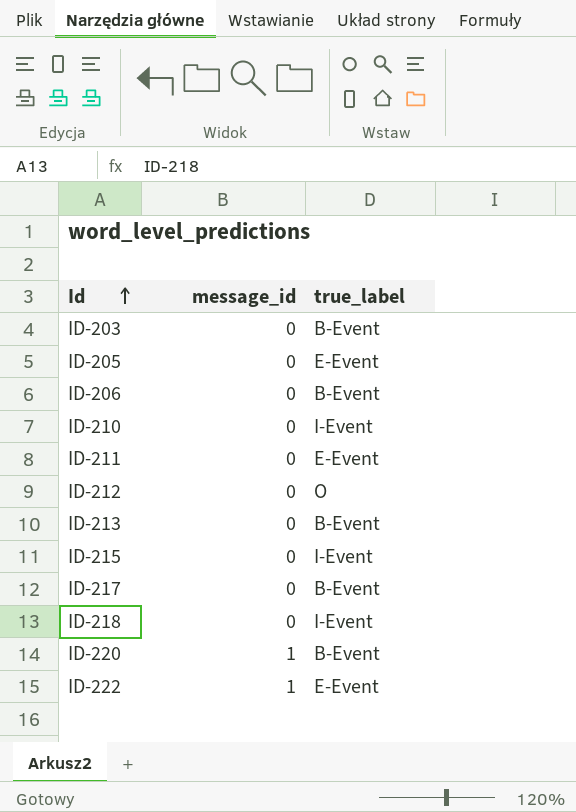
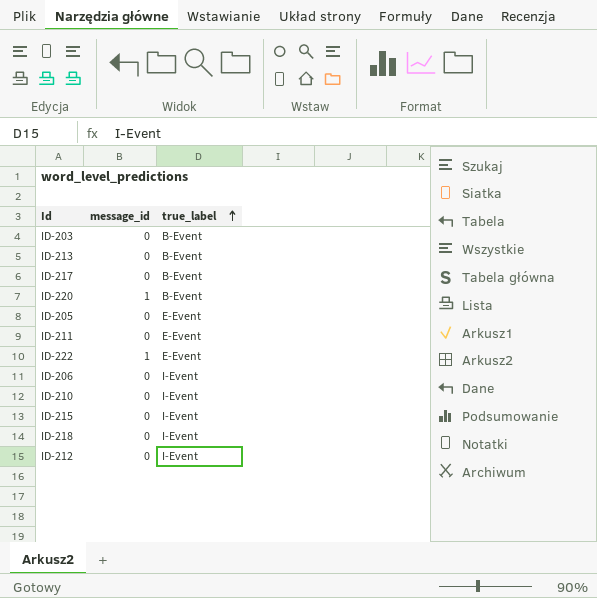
row order: Id ascending -> true_label ascending
ID-206 | true_label: B-Event -> I-Event
ID-212 | true_label: O -> I-Event

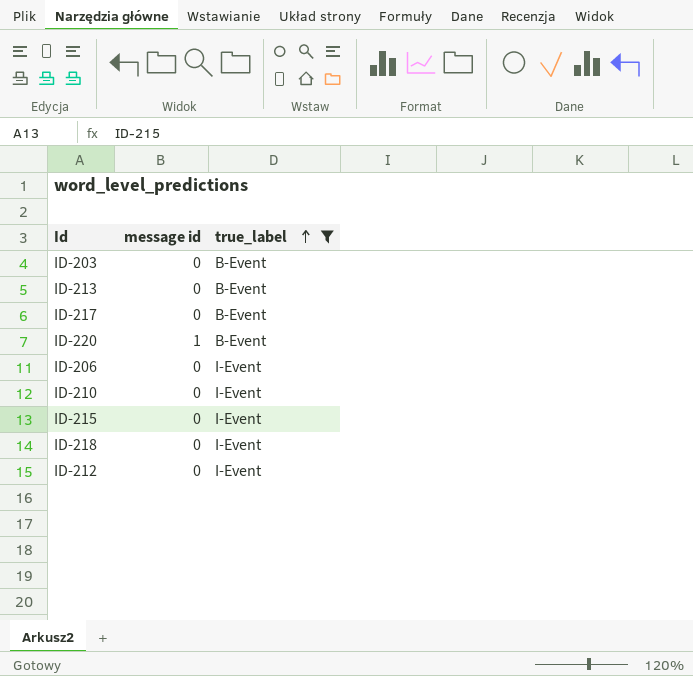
filter: none -> true_label != E-Event
column name: message_id -> message id

